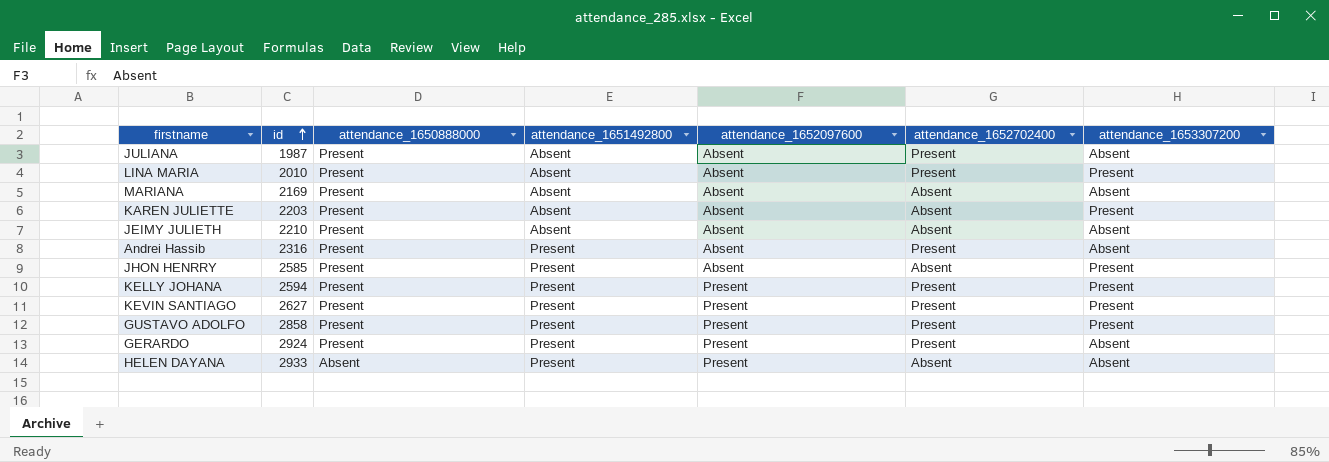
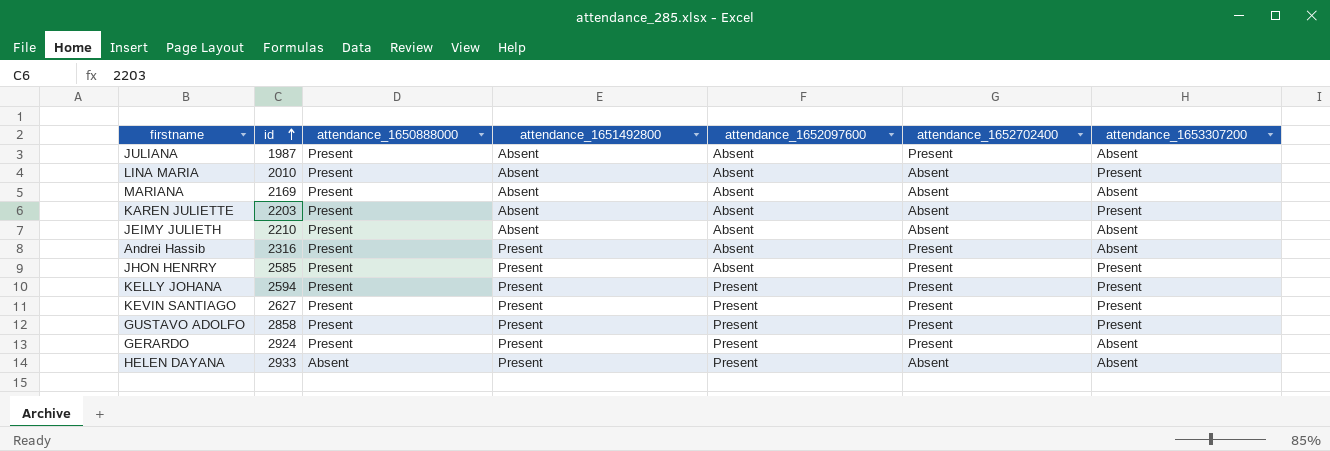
LINA MARIA | attendance_1652702400: Present -> Absent
JHON HENRRY | attendance_1652702400: Absent -> Present

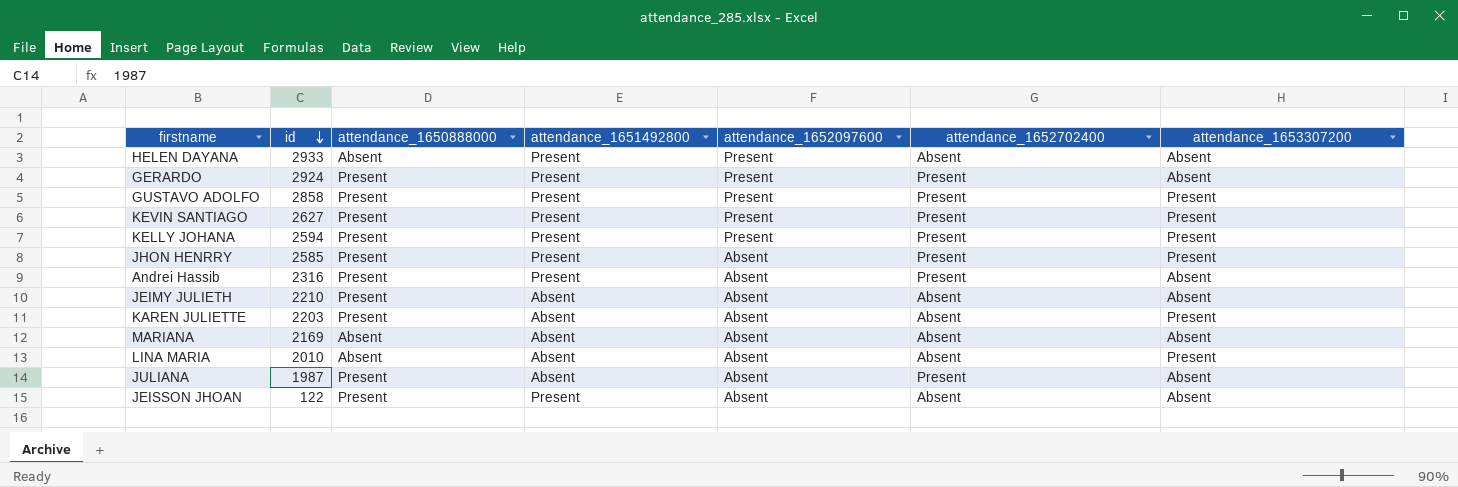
row order: id ascending -> id descending
MARIANA | attendance_1650888000: Present -> Absent
LINA MARIA | attendance_1650888000: Present -> Absent
row JEISSON JHOAN: none -> 122 | Present | Present | Absent | Absent | Absent

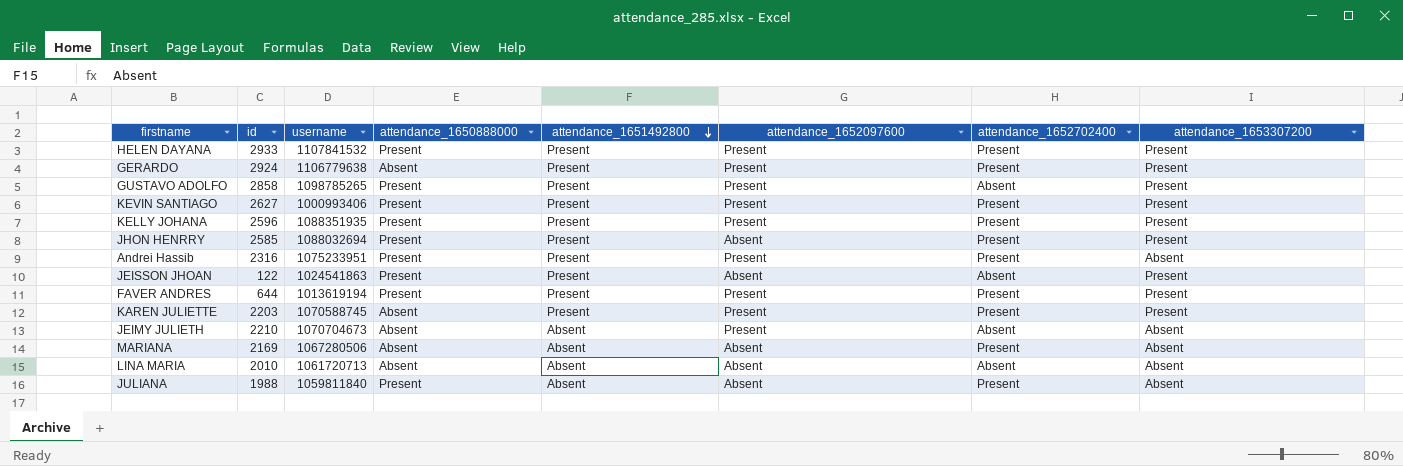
row order: id descending -> attendance_1651492800 descending
column username | position: none -> 3
HELEN DAYANA | attendance_1650888000: Absent -> Present
HELEN DAYANA | attendance_1652702400: Absent -> Present
HELEN DAYANA | attendance_1653307200: Absent -> Present
GERARDO | attendance_1650888000: Present -> Absent
GERARDO | attendance_1653307200: Absent -> Present
GUSTAVO ADOLFO | attendance_1652702400: Present -> Absent
KELLY JOHANA | id: 2594 -> 2596
Andrei Hassib | attendance_1652097600: Absent -> Present
JEISSON JHOAN | attendance_1653307200: Absent -> Present
row FAVER ANDRES: none -> 644 | 1013619194 | Present | Present | Present | Present | Present
KAREN JULIETTE | attendance_1650888000: Present -> Absent
KAREN JULIETTE | attendance_1651492800: Absent -> Present
KAREN JULIETTE | attendance_1652097600: Absent -> Present
KAREN JULIETTE | attendance_1652702400: Absent -> Present
JEIMY JULIETH | attendance_1650888000: Present -> Absent
JEIMY JULIETH | attendance_1652097600: Absent -> Present
MARIANA | attendance_1652702400: Absent -> Present
LINA MARIA | attendance_1653307200: Present -> Absent
JULIANA | id: 1987 -> 1988

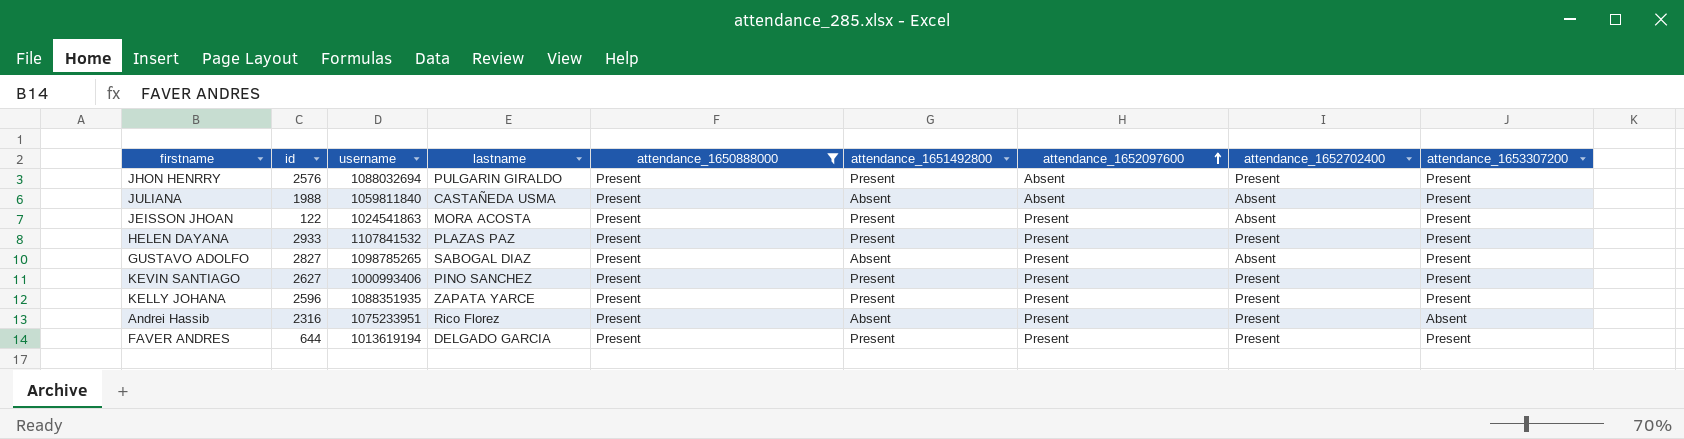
filter: none -> attendance_1650888000 = Present
row order: attendance_1651492800 descending -> attendance_1652097600 ascending
column lastname | position: none -> 4
JHON HENRRY | id: 2585 -> 2576
JULIANA | attendance_1652702400: Present -> Absent
JULIANA | attendance_1653307200: Absent -> Present
JEISSON JHOAN | attendance_1652097600: Absent -> Present
GUSTAVO ADOLFO | id: 2858 -> 2827
GUSTAVO ADOLFO | attendance_1651492800: Present -> Absent
Andrei Hassib | attendance_1651492800: Present -> Absent

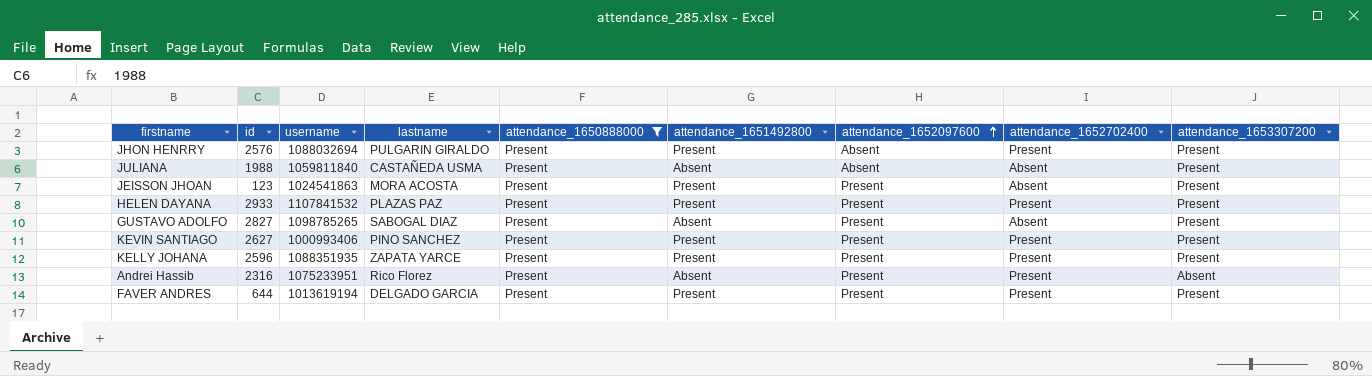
JEISSON JHOAN | id: 122 -> 123

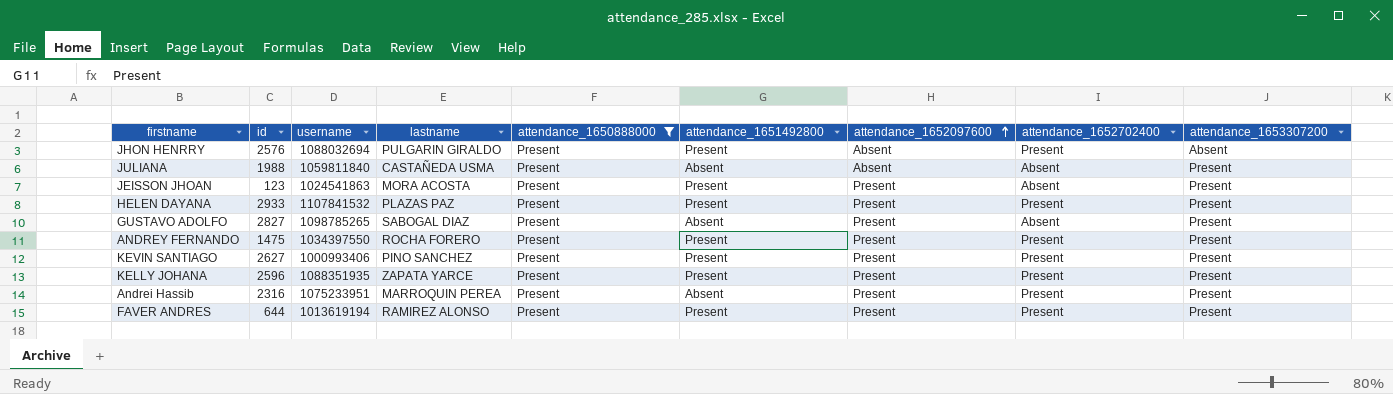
JHON HENRRY | attendance_1653307200: Present -> Absent
row ANDREY FERNANDO: none -> 1475 | 1034397550 | ROCHA FORERO | Present | Present | Present | Present | Present
Andrei Hassib | lastname: Rico Florez -> MARROQUIN PEREA
Andrei Hassib | attendance_1653307200: Absent -> Present
FAVER ANDRES | lastname: DELGADO GARCIA -> RAMIREZ ALONSO

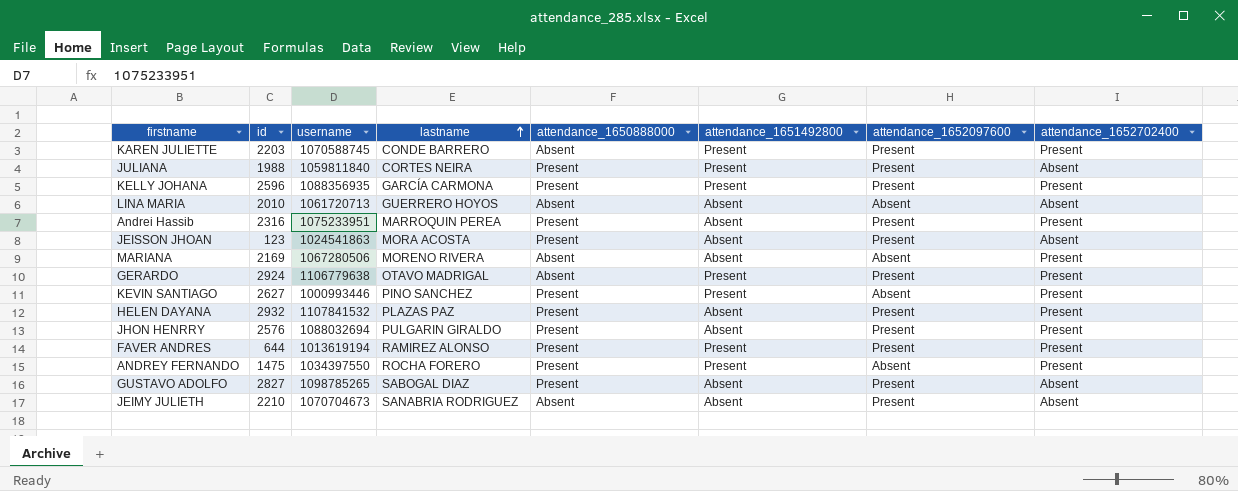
filter: attendance_1650888000 = Present -> none
row order: attendance_1652097600 ascending -> lastname ascending
column attendance_1653307200 | position: 9 -> none
JULIANA | lastname: CASTAÑEDA USMA -> CORTES NEIRA
JULIANA | attendance_1651492800: Absent -> Present
JULIANA | attendance_1652097600: Absent -> Present
KELLY JOHANA | username: 1088351935 -> 1088356935
KELLY JOHANA | lastname: ZAPATA YARCE -> GARCÍA CARMONA
JEISSON JHOAN | attendance_1651492800: Present -> Absent
KEVIN SANTIAGO | username: 1000993406 -> 1000993446
KEVIN SANTIAGO | attendance_1652097600: Present -> Absent
HELEN DAYANA | id: 2933 -> 2932
HELEN DAYANA | attendance_1651492800: Present -> Absent
JHON HENRRY | attendance_1651492800: Present -> Absent
JHON HENRRY | attendance_1652097600: Absent -> Present
ANDREY FERNANDO | attendance_1652097600: Present -> Absent

